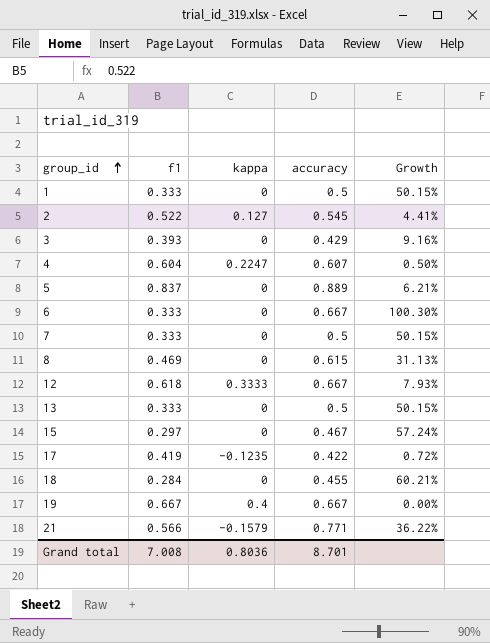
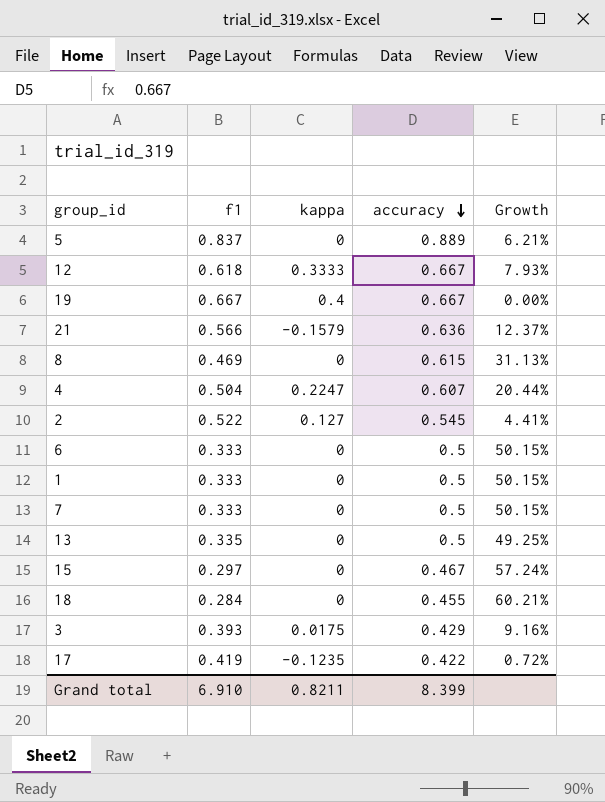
row order: group_id ascending -> accuracy descending
21 | accuracy: 0.771 -> 0.636
21 | Growth: 36.22% -> 12.37%
4 | f1: 0.604 -> 0.504
4 | Growth: 0.50% -> 20.44%
6 | accuracy: 0.667 -> 0.5
6 | Growth: 100.30% -> 50.15%
13 | f1: 0.333 -> 0.335
13 | Growth: 50.15% -> 49.25%
3 | kappa: 0 -> 0.0175
Grand total | f1: 7.008 -> 6.910
Grand total | kappa: 0.8036 -> 0.8211
Grand total | accuracy: 8.701 -> 8.399

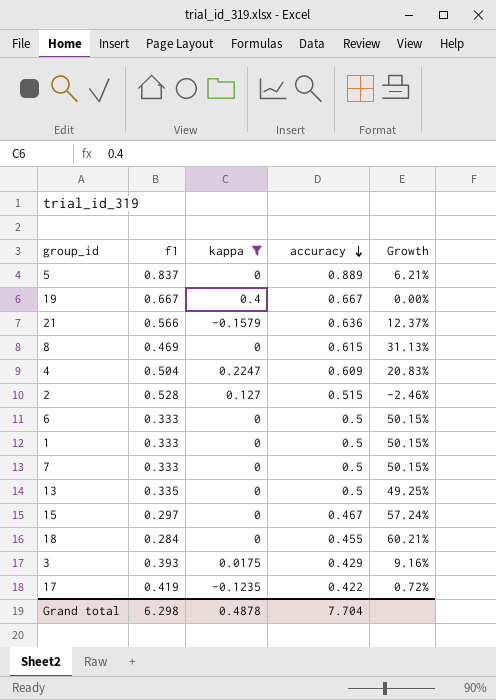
filter: none -> kappa != 0.3333
4 | accuracy: 0.607 -> 0.609
4 | Growth: 20.44% -> 20.83%
2 | f1: 0.522 -> 0.528
2 | accuracy: 0.545 -> 0.515
2 | Growth: 4.41% -> -2.46%
Grand total | f1: 6.910 -> 6.298
Grand total | kappa: 0.8211 -> 0.4878
Grand total | accuracy: 8.399 -> 7.704

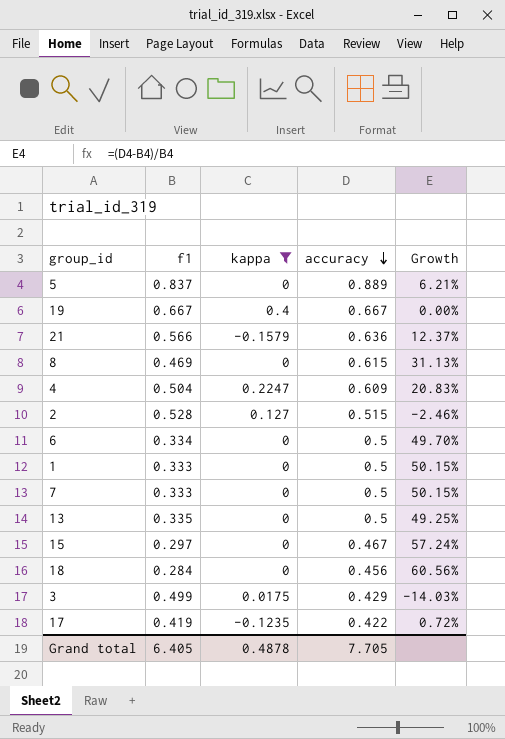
6 | f1: 0.333 -> 0.334
6 | Growth: 50.15% -> 49.70%
18 | accuracy: 0.455 -> 0.456
18 | Growth: 60.21% -> 60.56%
3 | f1: 0.393 -> 0.499
3 | Growth: 9.16% -> -14.03%
Grand total | f1: 6.298 -> 6.405
Grand total | accuracy: 7.704 -> 7.705

